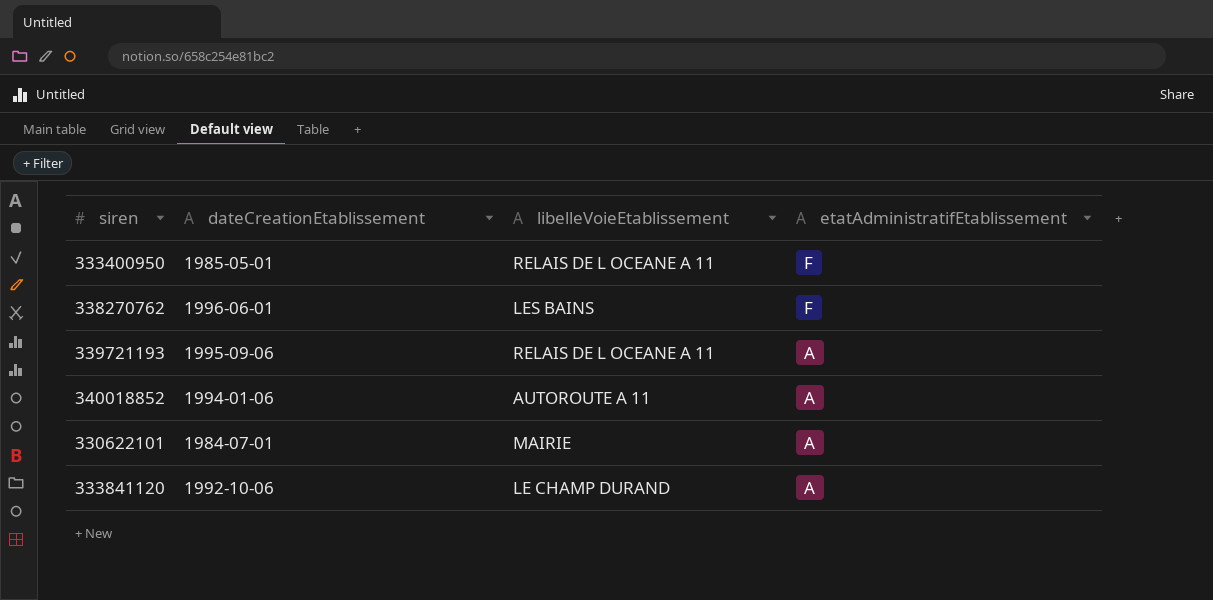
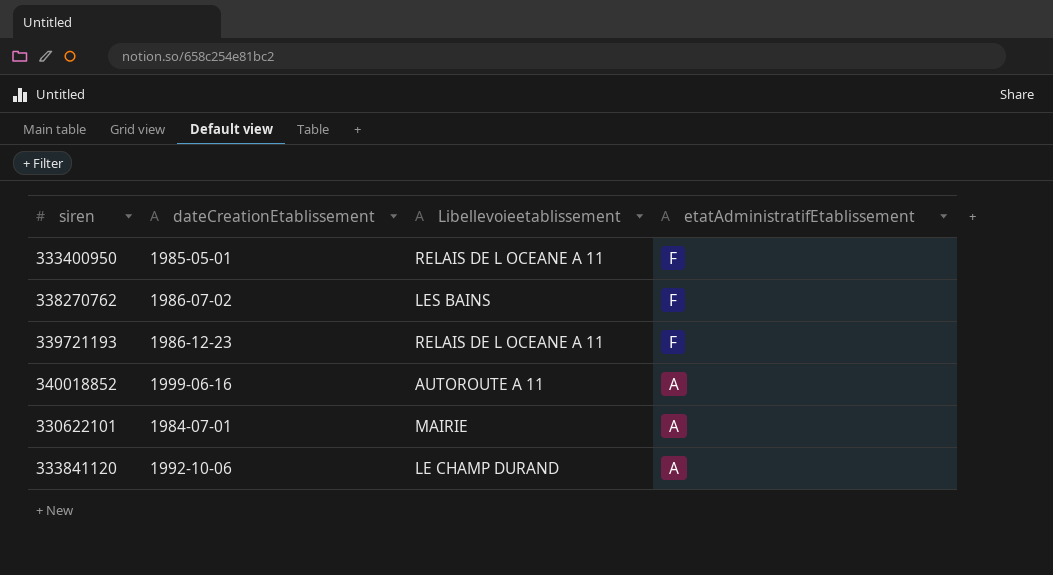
column name: libelleVoieEtablissement -> Libellevoieetablissement
338270762 | dateCreationEtablissement: 1996-06-01 -> 1986-07-02
339721193 | dateCreationEtablissement: 1995-09-06 -> 1986-12-23
339721193 | etatAdministratifEtablissement: A -> F
340018852 | dateCreationEtablissement: 1994-01-06 -> 1999-06-16

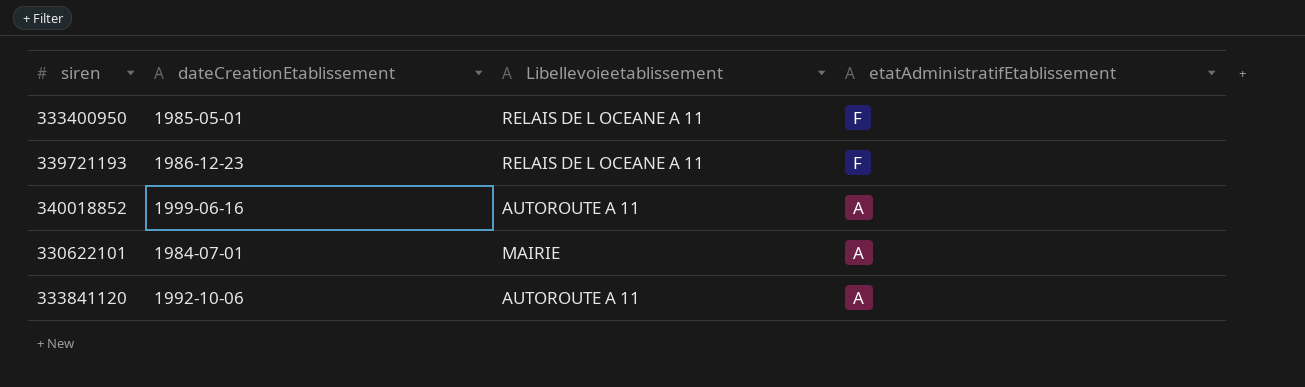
row 338270762: 1986-07-02 | LES BAINS | F -> none
333841120 | Libellevoieetablissement: LE CHAMP DURAND -> AUTOROUTE A 11

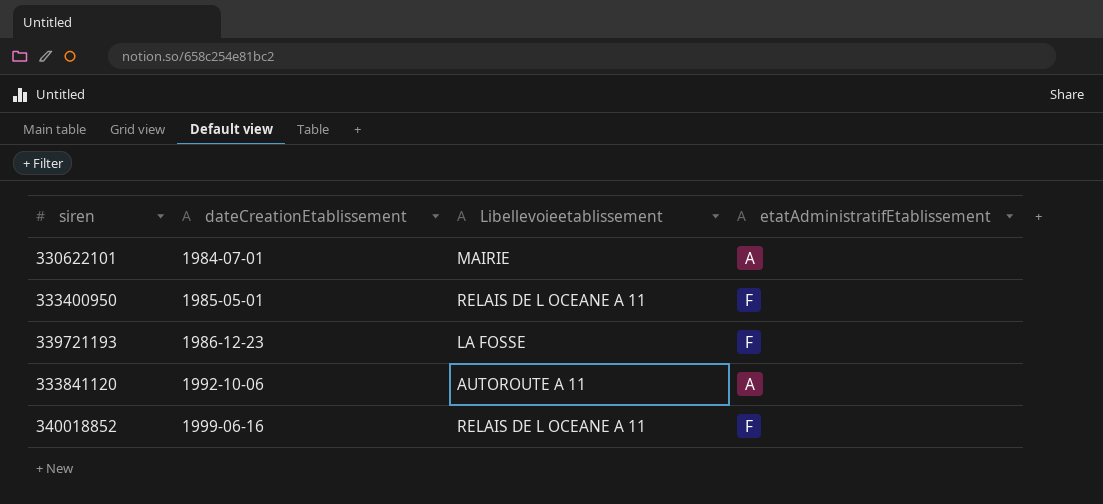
row order: etatAdministratifEtablissement descending -> dateCreationEtablissement ascending
339721193 | Libellevoieetablissement: RELAIS DE L OCEANE A 11 -> LA FOSSE
340018852 | Libellevoieetablissement: AUTOROUTE A 11 -> RELAIS DE L OCEANE A 11
340018852 | etatAdministratifEtablissement: A -> F

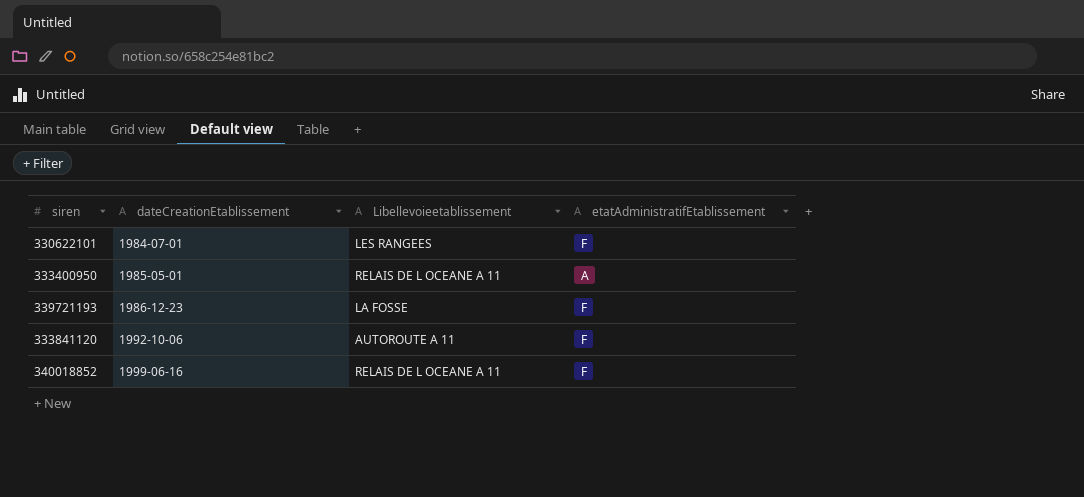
330622101 | Libellevoieetablissement: MAIRIE -> LES RANGEES
330622101 | etatAdministratifEtablissement: A -> F
333400950 | etatAdministratifEtablissement: F -> A
333841120 | etatAdministratifEtablissement: A -> F

